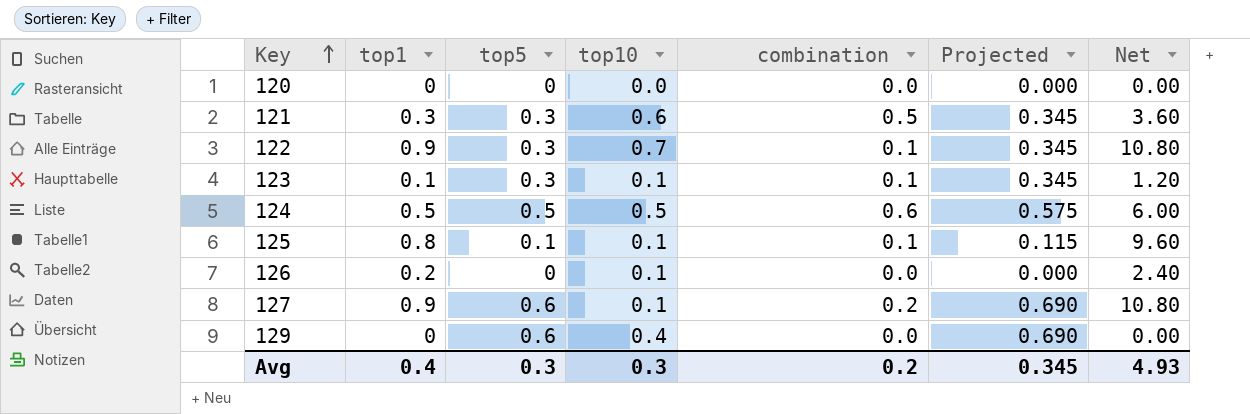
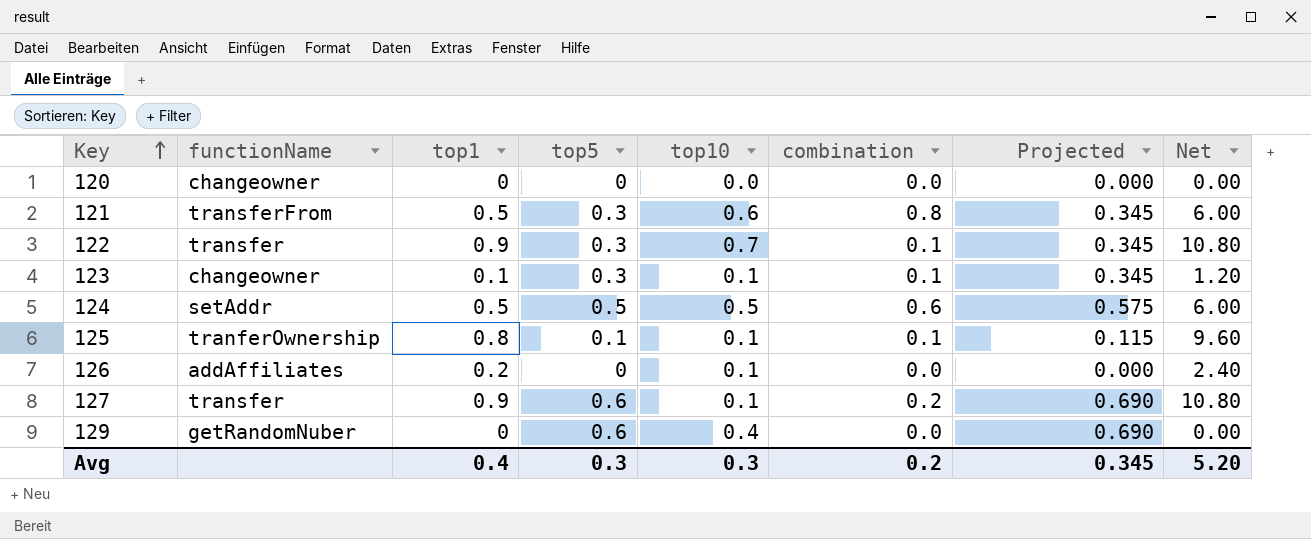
column functionName | position: none -> 2
121 | top1: 0.3 -> 0.5
121 | combination: 0.5 -> 0.8
121 | Net: 3.60 -> 6.00
Avg | Net: 4.93 -> 5.20

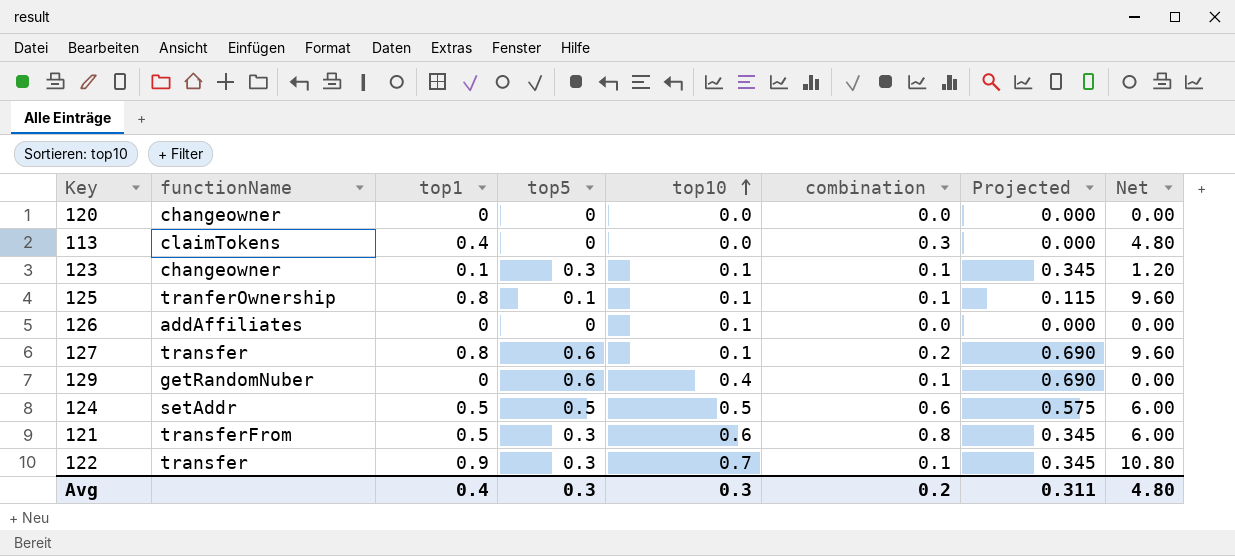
row order: Key ascending -> top10 ascending
row 113: none -> claimTokens | 0.4 | 0 | 0.0 | 0.3 | 0.000 | 4.80
126 | top1: 0.2 -> 0
126 | Net: 2.40 -> 0.00
127 | top1: 0.9 -> 0.8
127 | Net: 10.80 -> 9.60
129 | combination: 0.0 -> 0.1
Avg | Projected: 0.345 -> 0.311
Avg | Net: 5.20 -> 4.80

